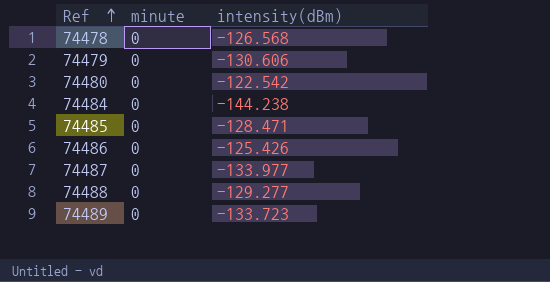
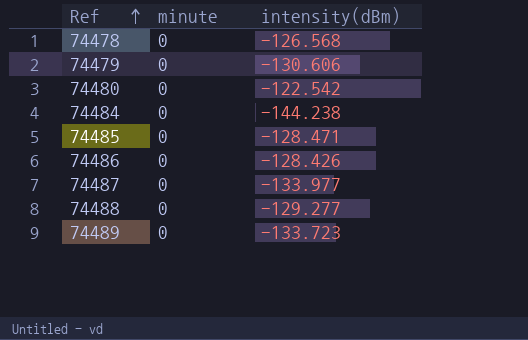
74486 | intensity(dBm): -125.426 -> -128.426

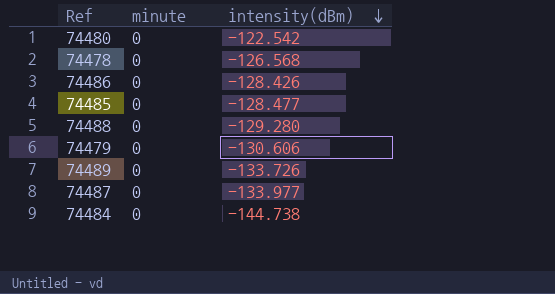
row order: Ref ascending -> intensity(dBm) descending
74485 | intensity(dBm): -128.471 -> -128.477
74488 | intensity(dBm): -129.277 -> -129.280
74489 | intensity(dBm): -133.723 -> -133.726
74484 | intensity(dBm): -144.238 -> -144.738

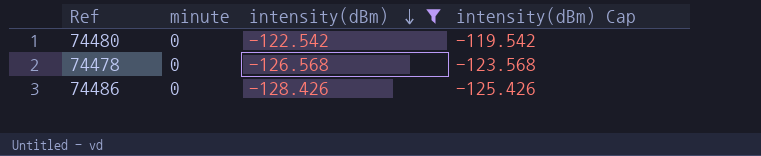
filter: none -> intensity(dBm) >= -128.426
column intensity(dBm) Cap | formula: none -> [intensity(dBm)] + 3

